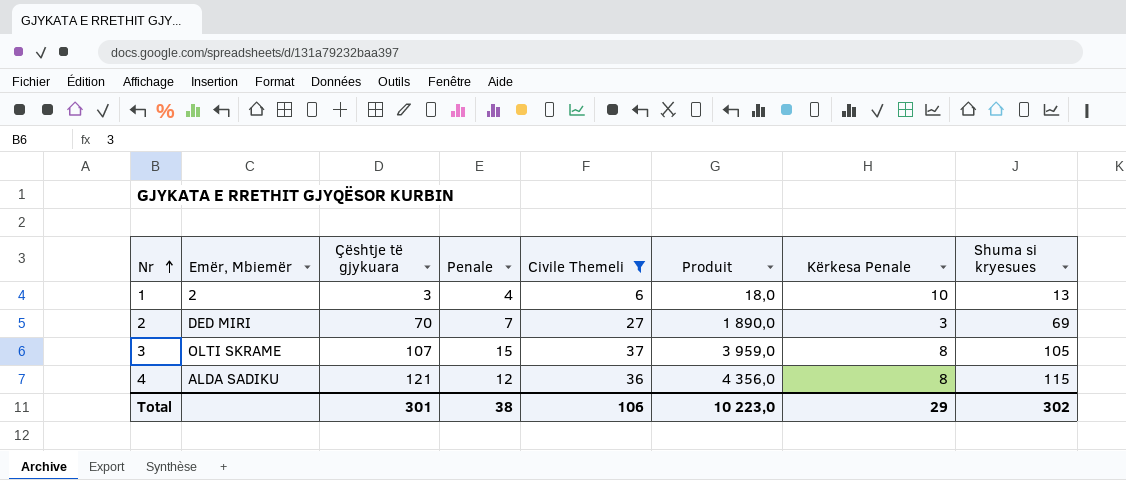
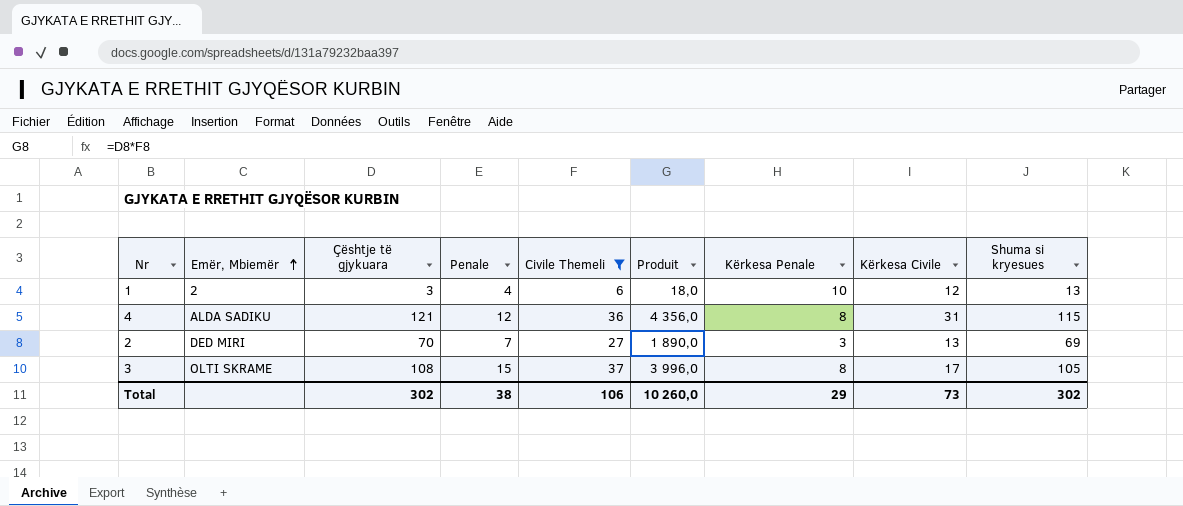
row order: Nr ascending -> Emër, Mbiemër ascending
column Kërkesa Civile | position: none -> 8
3 | Çështje të gjykuara: 107 -> 108
3 | Produit: 3 959,0 -> 3 996,0
Total | Çështje të gjykuara: 301 -> 302
Total | Produit: 10 223,0 -> 10 260,0

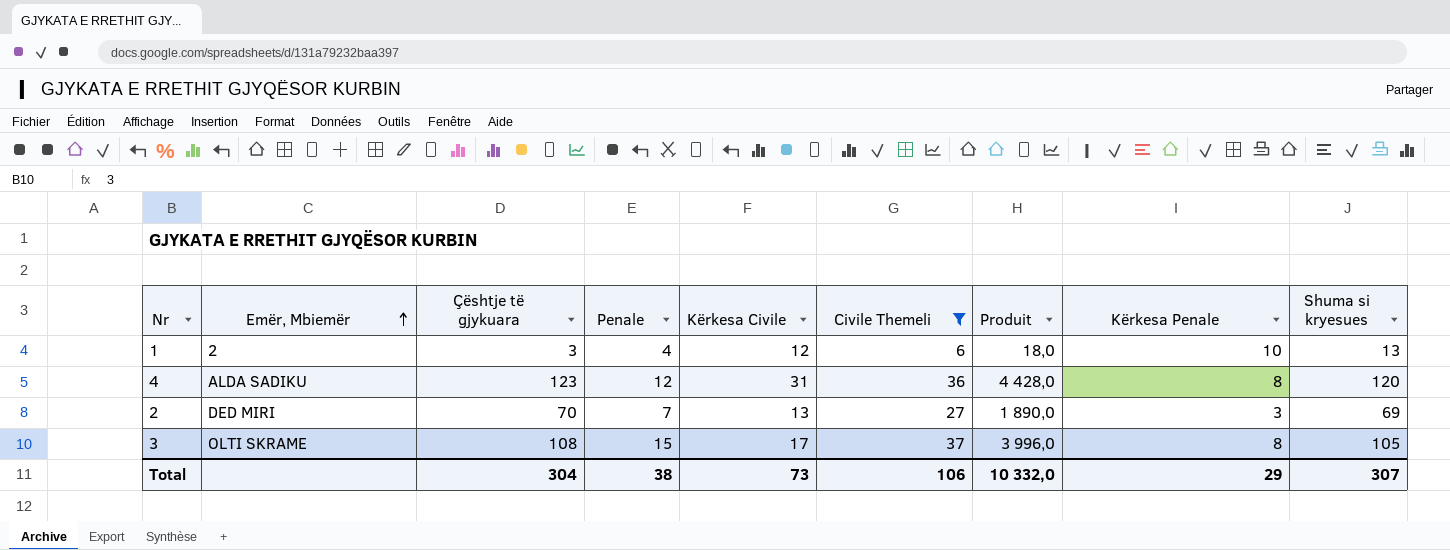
column Kërkesa Civile | position: 8 -> 5
4 | Çështje të gjykuara: 121 -> 123
4 | Produit: 4 356,0 -> 4 428,0
4 | Shuma si kryesues: 115 -> 120
Total | Çështje të gjykuara: 302 -> 304
Total | Produit: 10 260,0 -> 10 332,0
Total | Shuma si kryesues: 302 -> 307

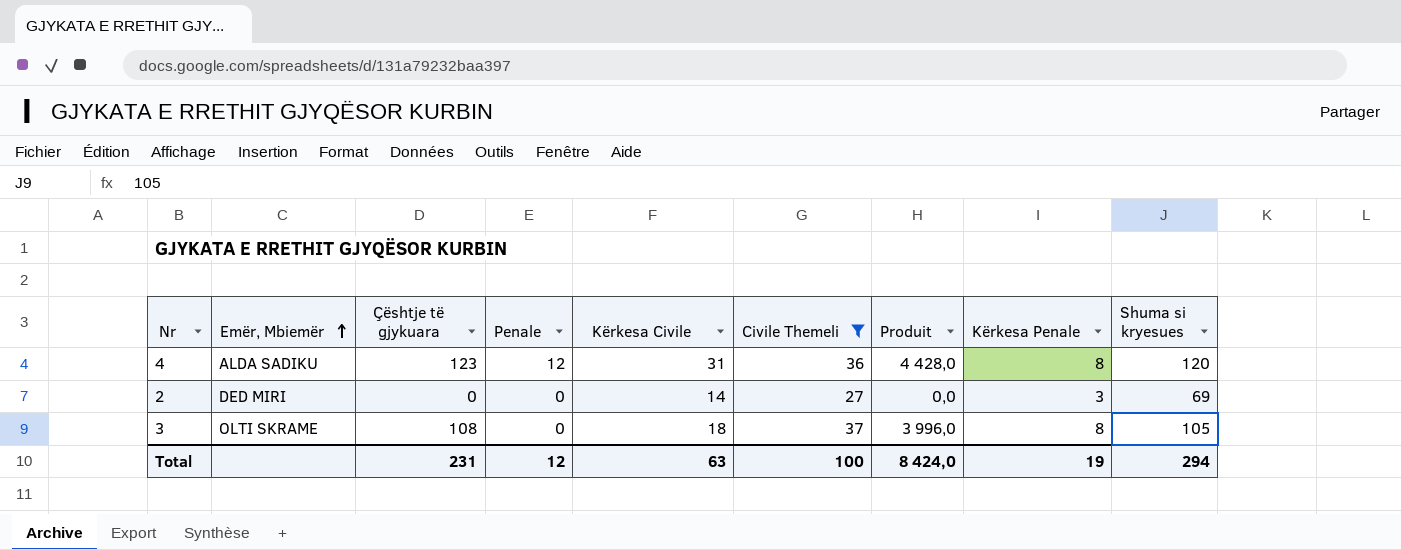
row 1: 2 | 3 | 4 | 12 | 6 | 18,0 | 10 | 13 -> none
2 | Çështje të gjykuara: 70 -> 0
2 | Penale: 7 -> 0
2 | Kërkesa Civile: 13 -> 14
2 | Produit: 1 890,0 -> 0,0
3 | Penale: 15 -> 0
3 | Kërkesa Civile: 17 -> 18
Total | Çështje të gjykuara: 304 -> 231
Total | Penale: 38 -> 12
Total | Kërkesa Civile: 73 -> 63
Total | Civile Themeli: 106 -> 100
Total | Produit: 10 332,0 -> 8 424,0
Total | Kërkesa Penale: 29 -> 19
Total | Shuma si kryesues: 307 -> 294

